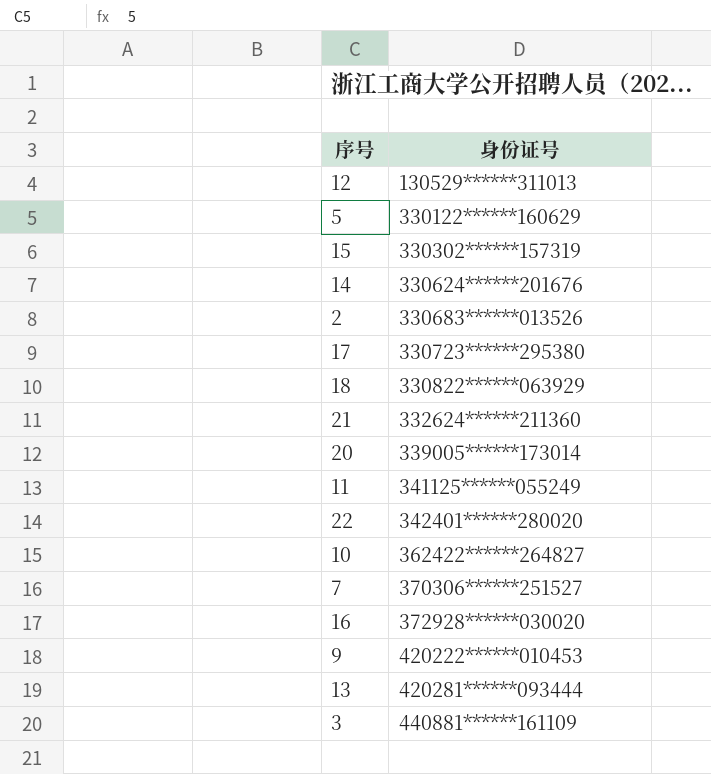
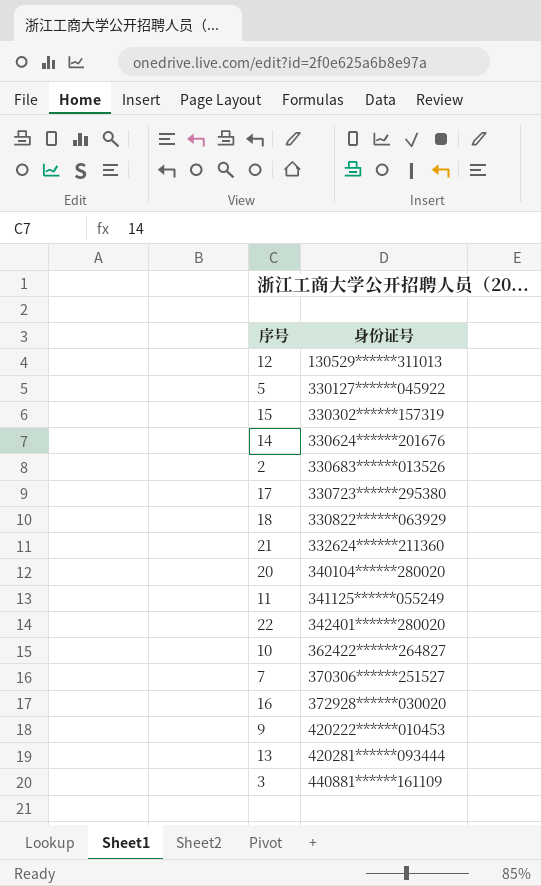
5 | 身份证号: 330122******160629 -> 330127******045922
20 | 身份证号: 339005******173014 -> 340104******280020

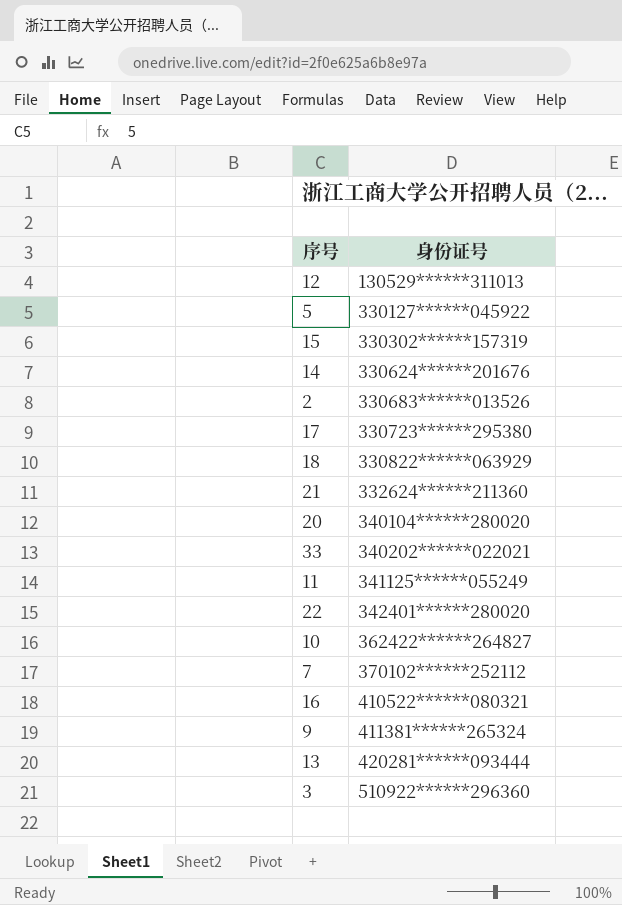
row 33: none -> 340202******022021
7 | 身份证号: 370306******251527 -> 370102******252112
16 | 身份证号: 372928******030020 -> 410522******080321
9 | 身份证号: 420222******010453 -> 411381******265324
3 | 身份证号: 440881******161109 -> 510922******296360

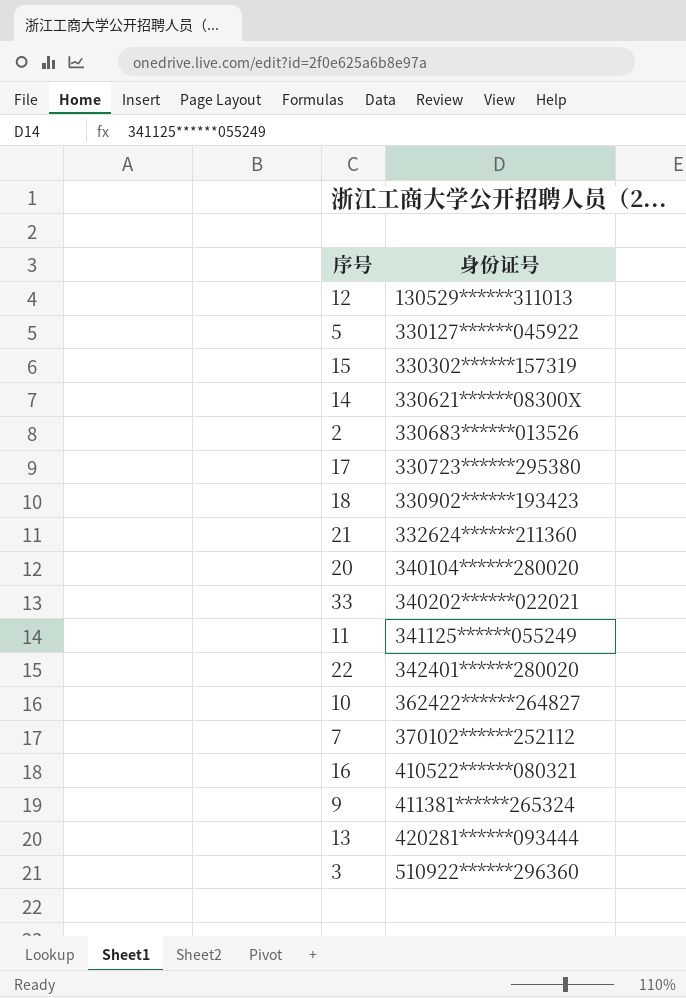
14 | 身份证号: 330624******201676 -> 330621******08300X
18 | 身份证号: 330822******063929 -> 330902******193423

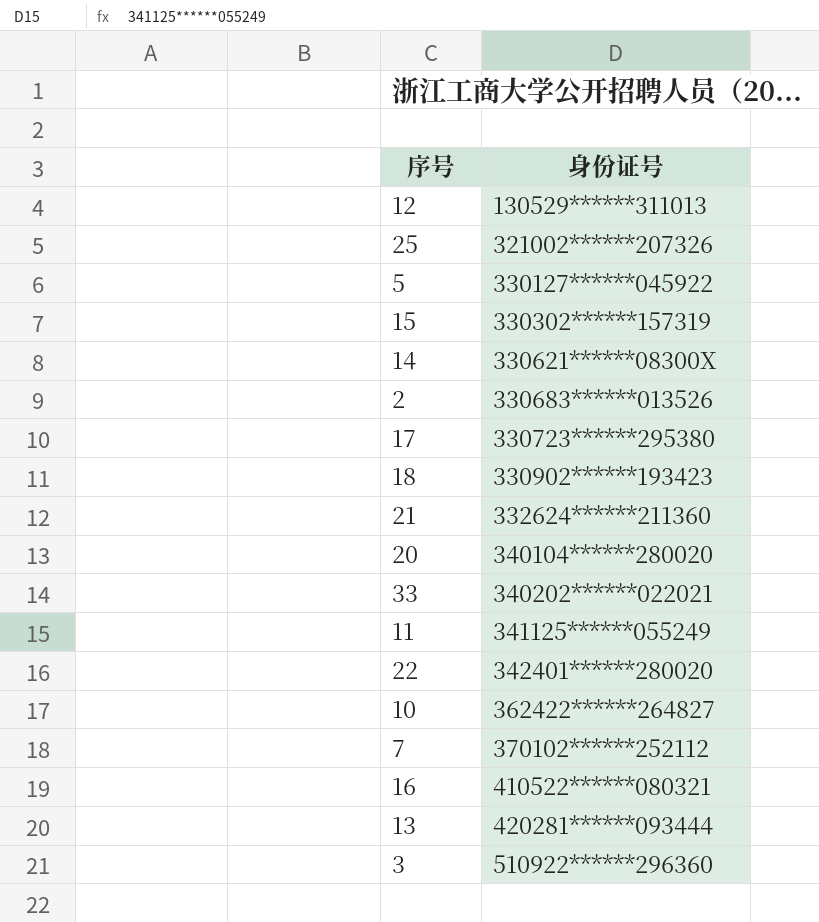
row 9: 411381******265324 -> none
row 25: none -> 321002******207326

